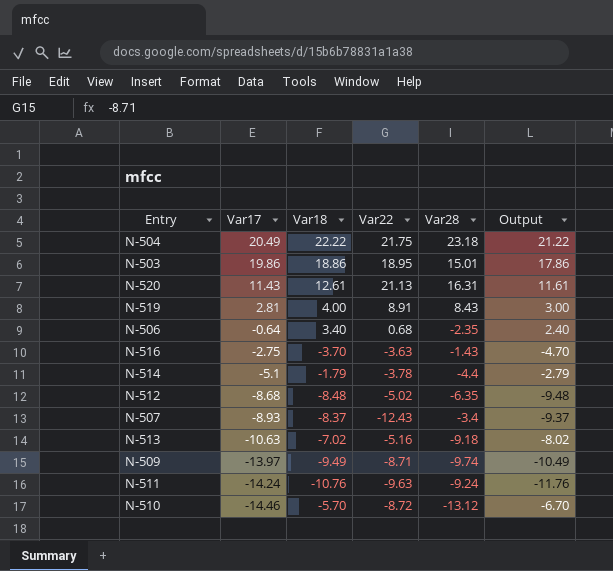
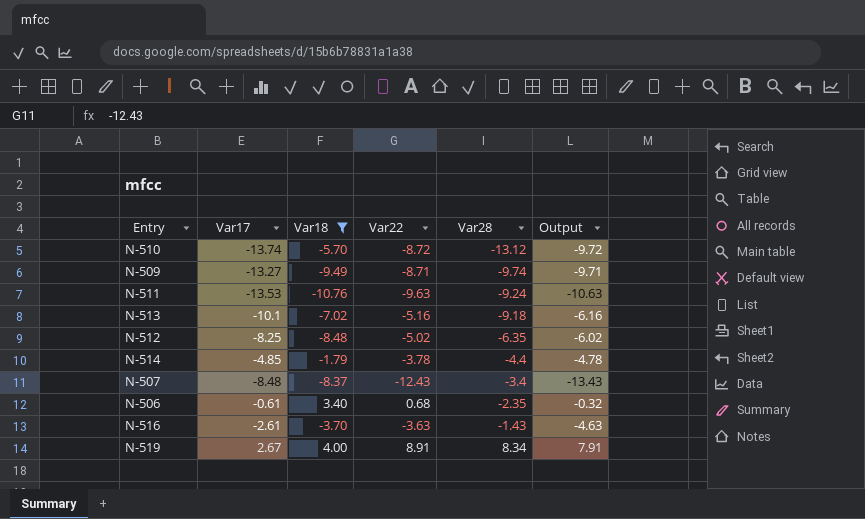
filter: none -> Var18 <= 4.00
row order: Var17 descending -> Var28 ascending
column Output | formula: [Var18] - 1 -> [Var22] - 1
N-510 | Var17: -14.46 -> -13.74
N-509 | Var17: -13.97 -> -13.27
N-511 | Var17: -14.24 -> -13.53
N-513 | Var17: -10.63 -> -10.1
N-512 | Var17: -8.68 -> -8.25
N-514 | Var17: -5.1 -> -4.85
N-507 | Var17: -8.93 -> -8.48
N-506 | Var17: -0.64 -> -0.61
N-516 | Var17: -2.75 -> -2.61
N-519 | Var17: 2.81 -> 2.67
N-519 | Var28: 8.43 -> 8.34

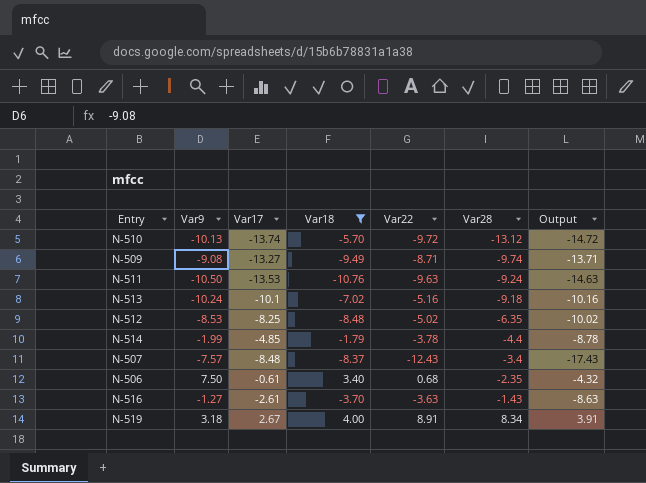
column Var9 | position: none -> 2
column Output | formula: [Var22] - 1 -> [Var22] - 5
N-510 | Var22: -8.72 -> -9.72

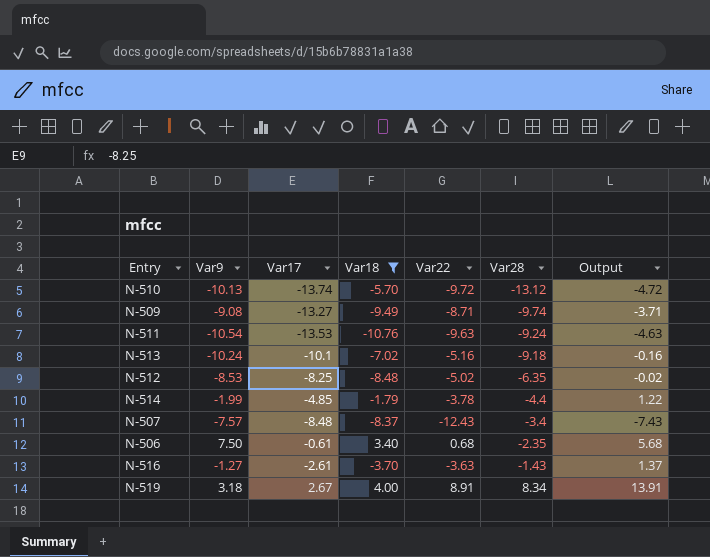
column Output | formula: [Var22] - 5 -> [Var22] + 5
N-511 | Var9: -10.50 -> -10.54

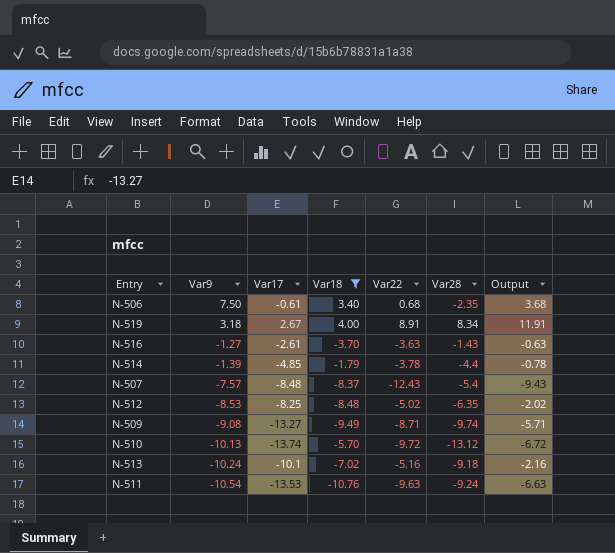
row order: Var28 ascending -> Var9 descending
column Output | formula: [Var22] + 5 -> [Var22] + 3
N-514 | Var9: -1.99 -> -1.39
N-507 | Var28: -3.4 -> -5.4

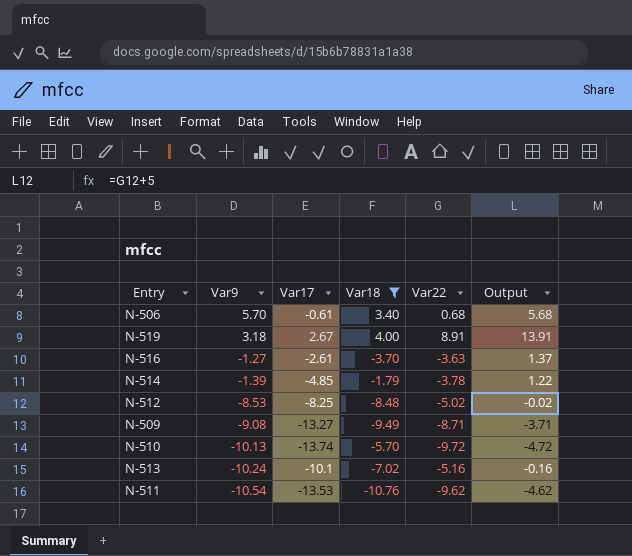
column Var28 | position: 6 -> none
column Output | formula: [Var22] + 3 -> [Var22] + 5
row N-507: -7.57 | -8.48 | -8.37 | -12.43 | -5.4 | -9.43 -> none
N-506 | Var9: 7.50 -> 5.70
N-511 | Var22: -9.63 -> -9.62

